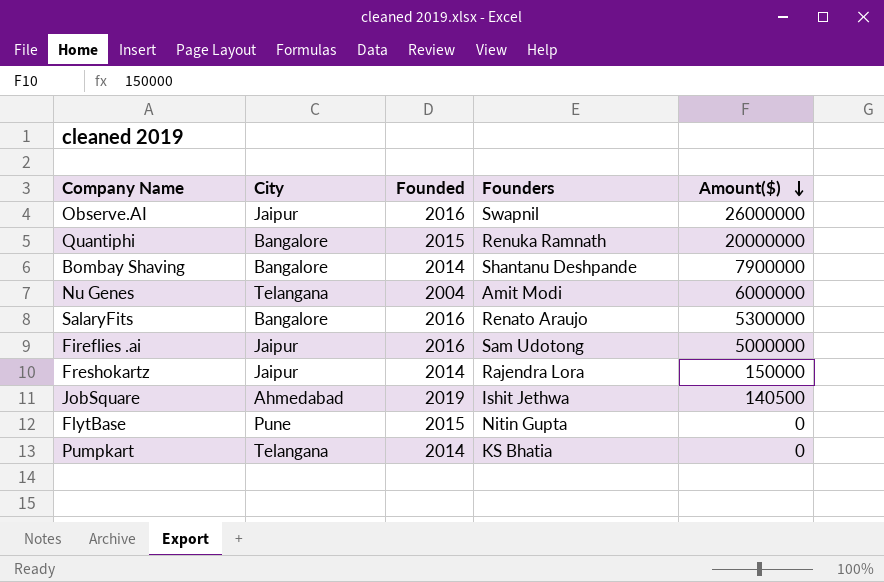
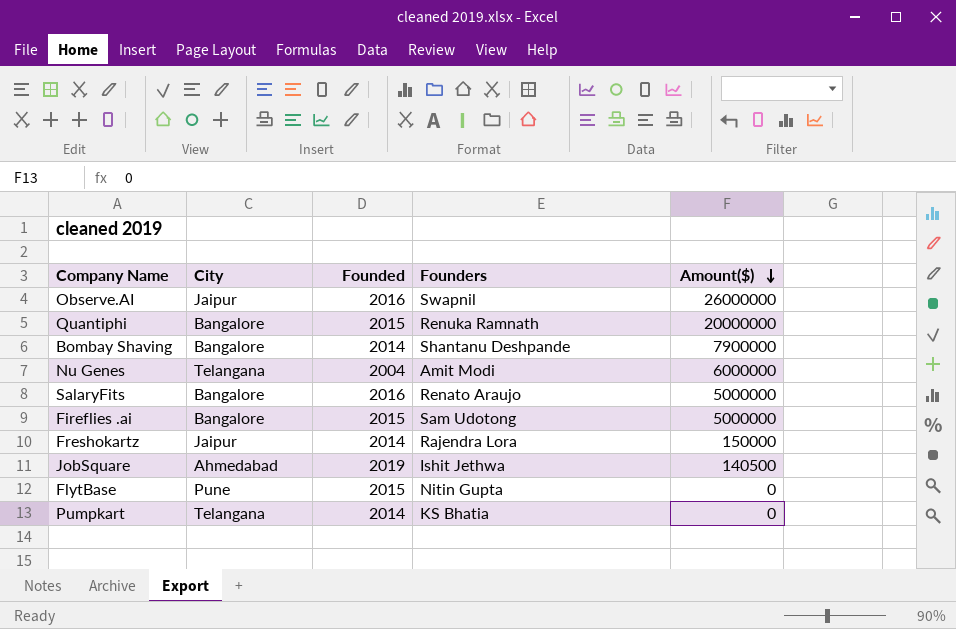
SalaryFits | Amount($): 5300000 -> 5000000
Fireflies .ai | City: Jaipur -> Bangalore
Fireflies .ai | Founded: 2016 -> 2015

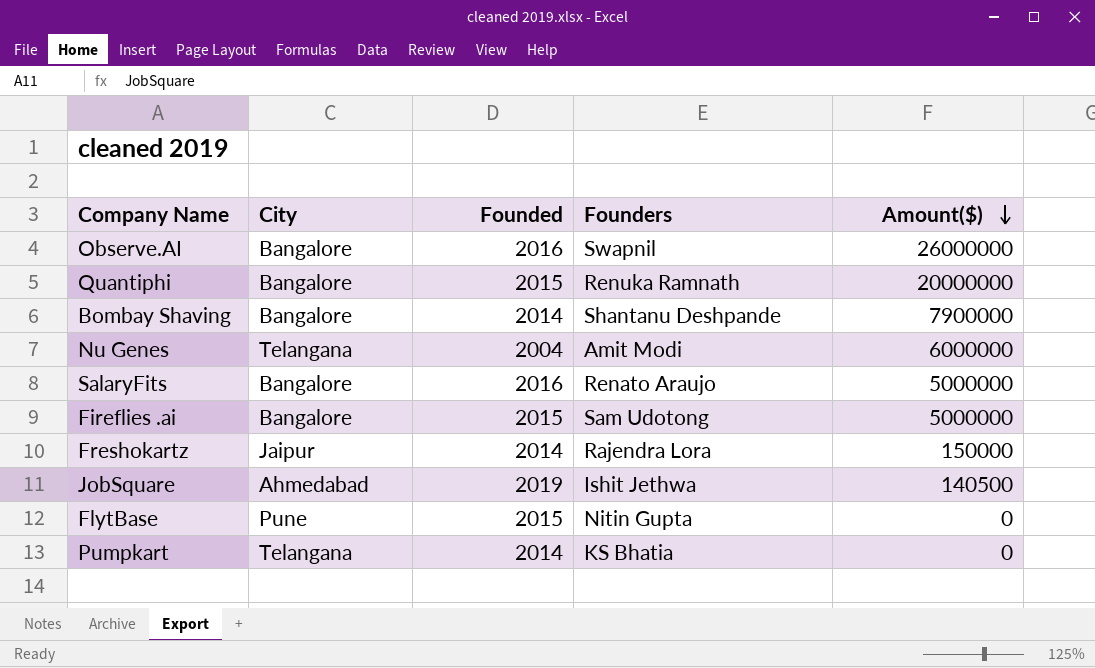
Observe.AI | City: Jaipur -> Bangalore

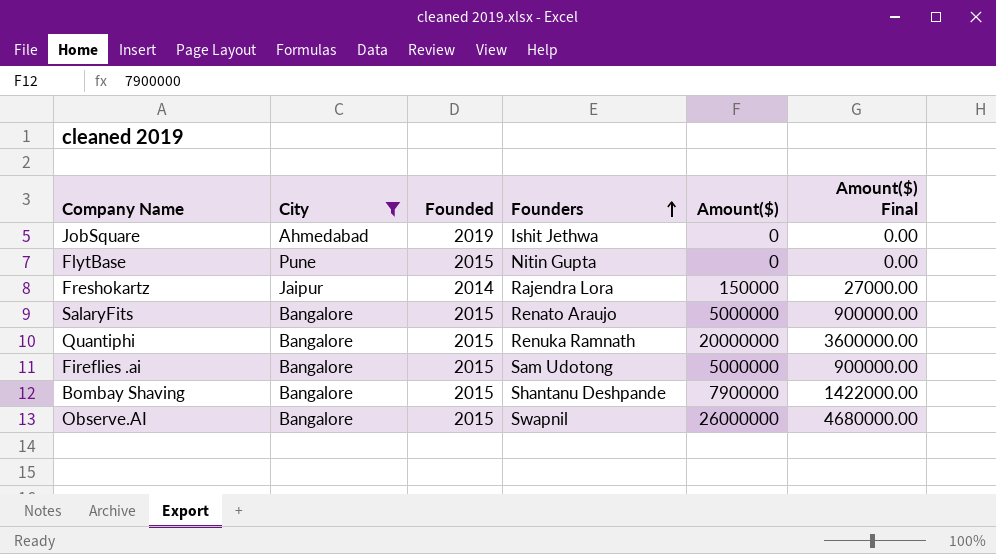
filter: none -> City != Telangana
row order: Amount($) descending -> Founders ascending
column Amount($) Final | formula: none -> [Amount($)] * 0.18
JobSquare | Amount($): 140500 -> 0
SalaryFits | Founded: 2016 -> 2015
Bombay Shaving | Founded: 2014 -> 2015
Observe.AI | Founded: 2016 -> 2015

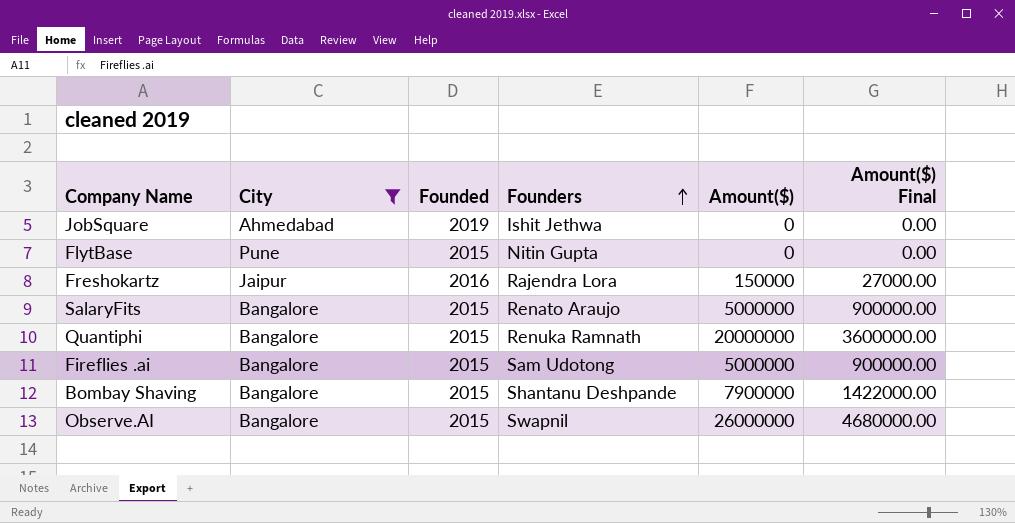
Freshokartz | Founded: 2014 -> 2016

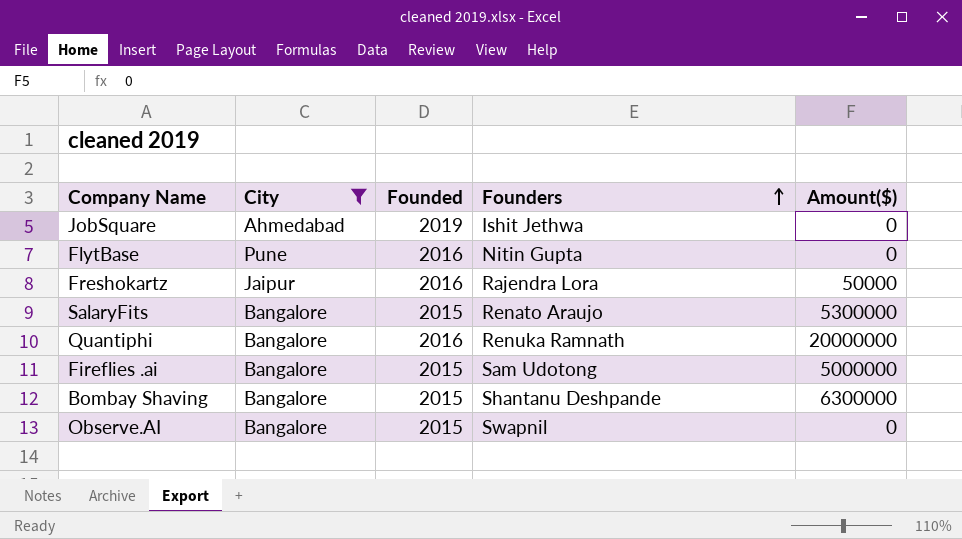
column Amount($) Final | formula: [Amount($)] * 0.18 -> none
FlytBase | Founded: 2015 -> 2016
Freshokartz | Amount($): 150000 -> 50000
SalaryFits | Amount($): 5000000 -> 5300000
Quantiphi | Founded: 2015 -> 2016
Bombay Shaving | Amount($): 7900000 -> 6300000
Observe.AI | Amount($): 26000000 -> 0

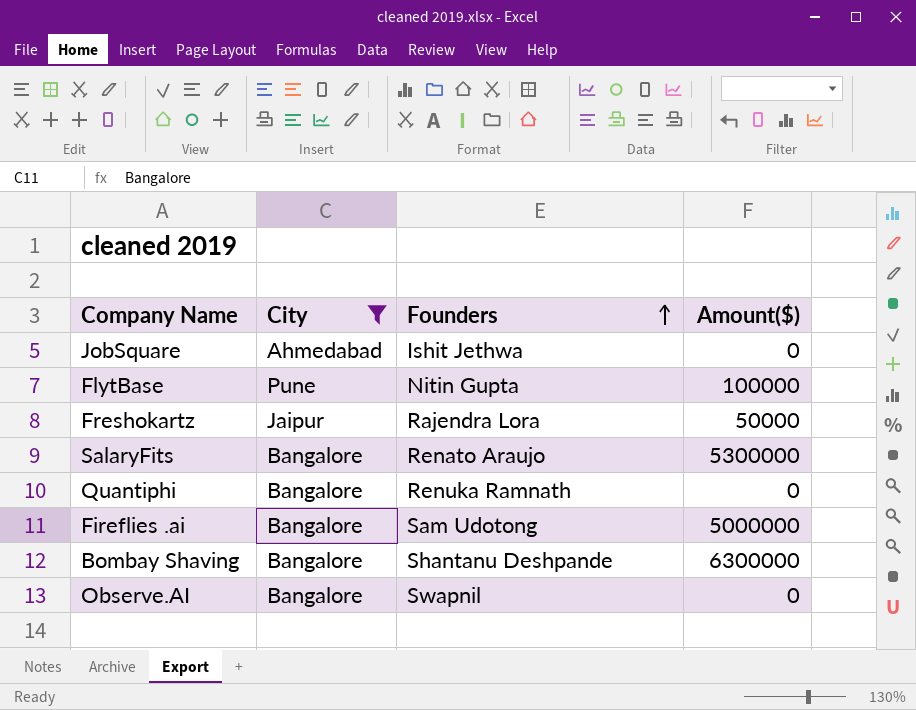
column Founded | position: 3 -> none
FlytBase | Amount($): 0 -> 100000
Quantiphi | Amount($): 20000000 -> 0

